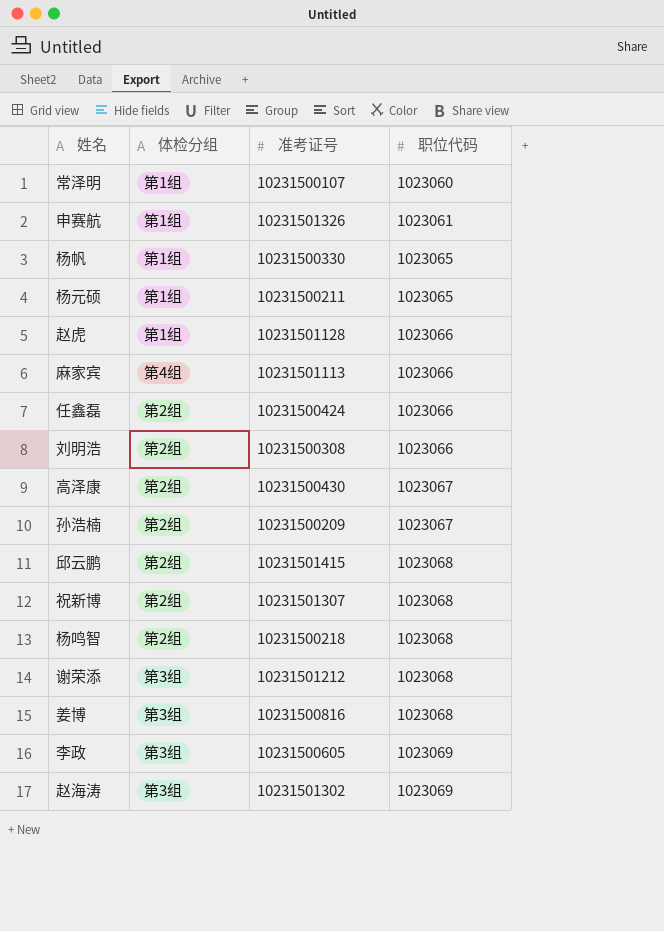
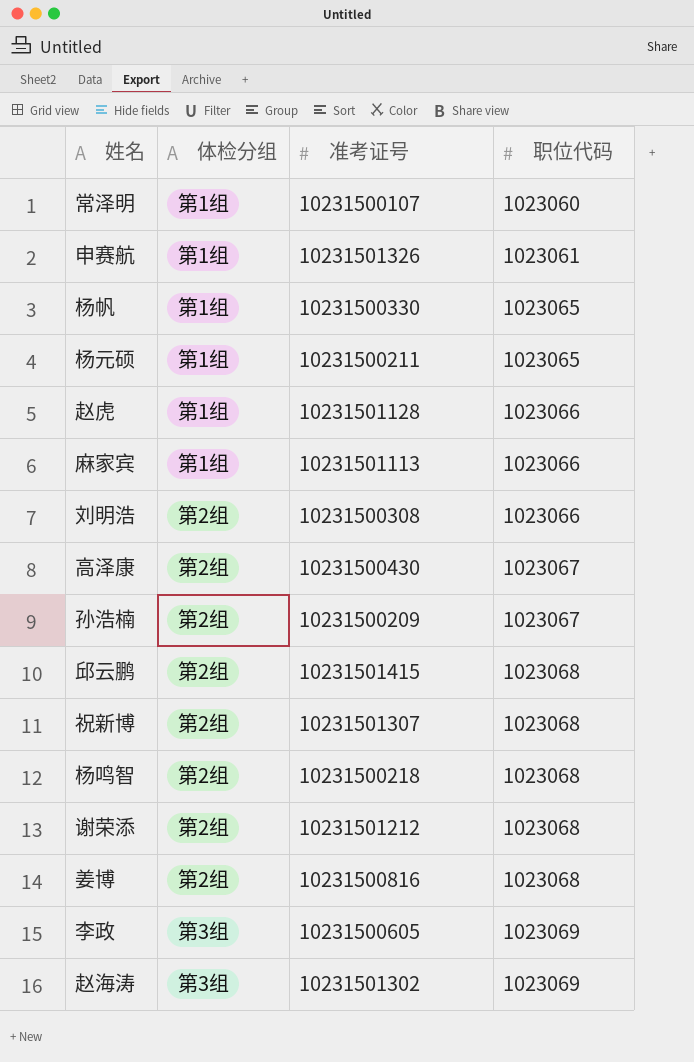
row 任鑫磊: 第2组 | 10231500424 | 1023066 -> none
麻家宾 | 体检分组: 第4组 -> 第1组
谢荣添 | 体检分组: 第3组 -> 第2组
姜博 | 体检分组: 第3组 -> 第2组

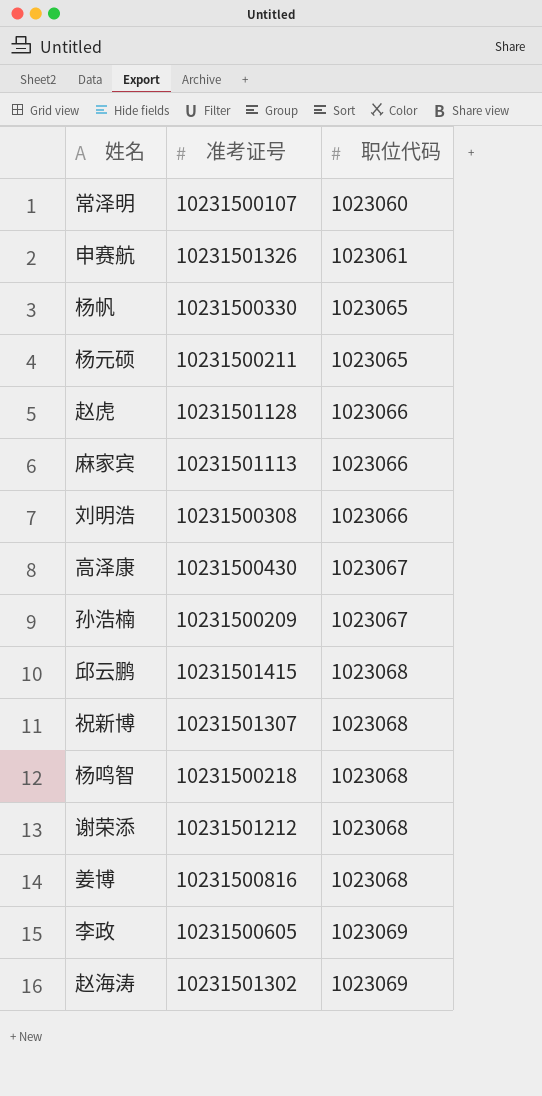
column 体检分组 | position: 2 -> none

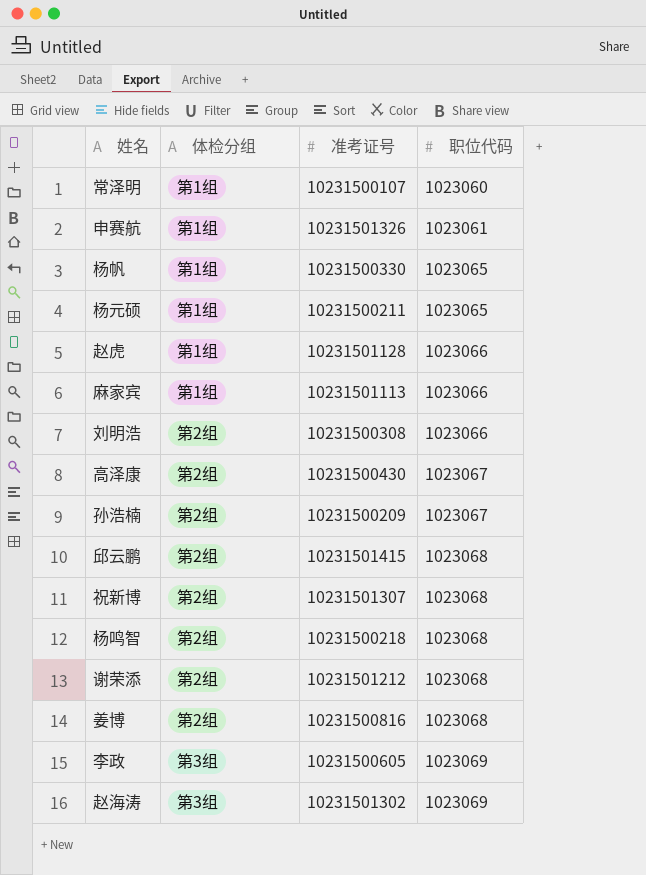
column 体检分组 | position: none -> 2

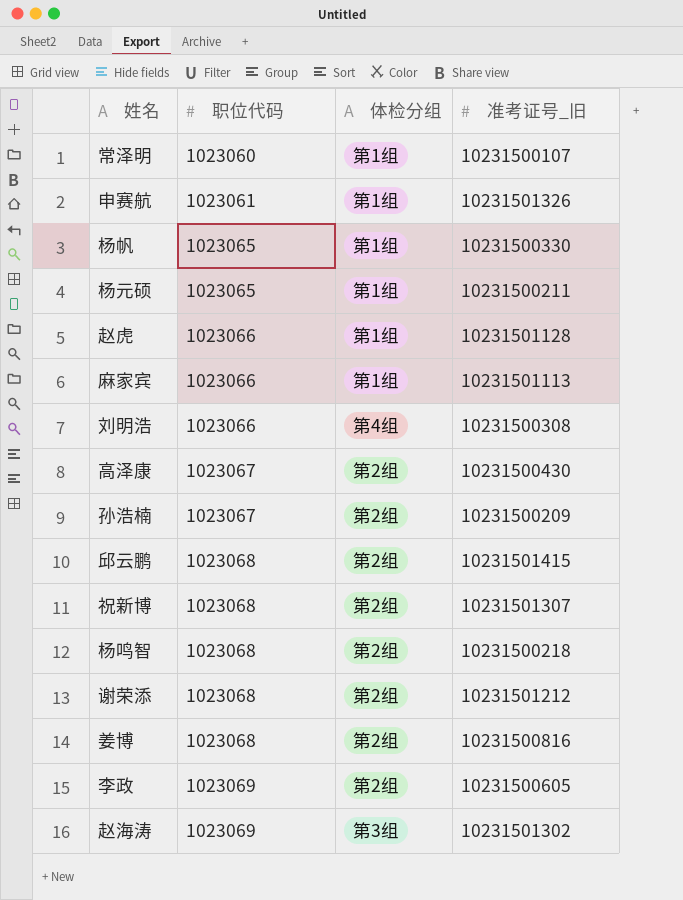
column 职位代码 | position: 4 -> 2
column name: 准考证号 -> 准考证号_旧
刘明浩 | 体检分组: 第2组 -> 第4组
李政 | 体检分组: 第3组 -> 第2组

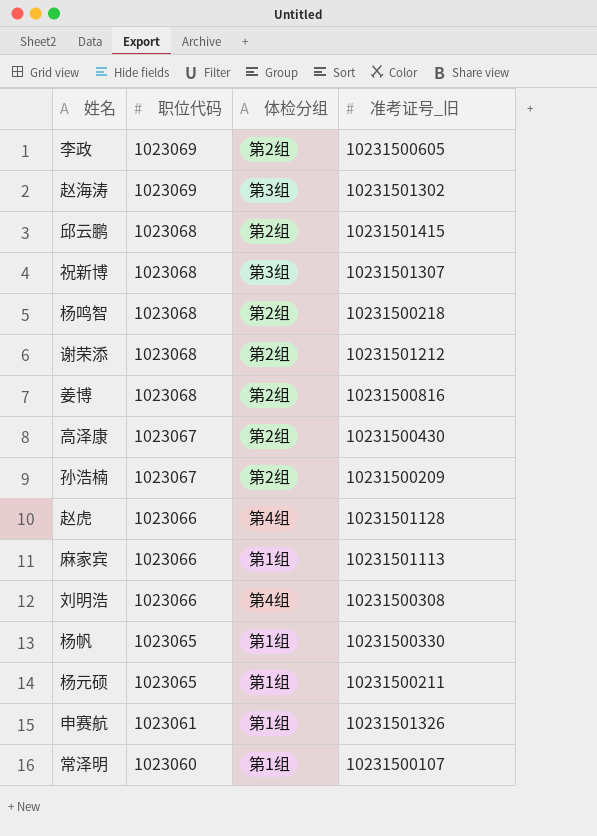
row order: 职位代码 ascending -> 职位代码 descending
祝新博 | 体检分组: 第2组 -> 第3组
赵虎 | 体检分组: 第1组 -> 第4组

